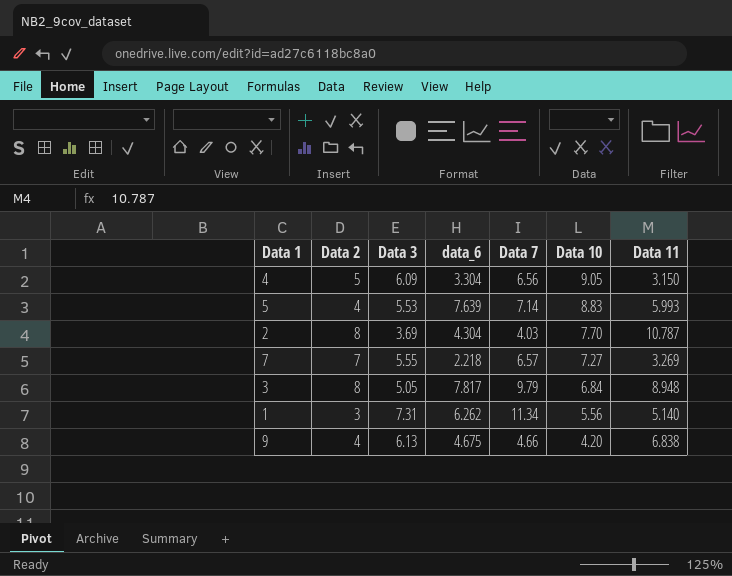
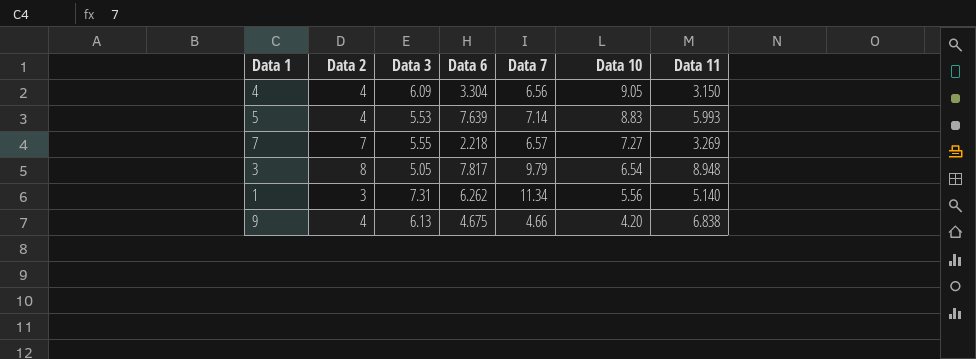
column name: data_6 -> Data 6
row 2: 8 | 3.69 | 4.304 | 4.03 | 7.70 | 10.787 -> none
4 | Data 2: 5 -> 4
3 | Data 10: 6.84 -> 6.54

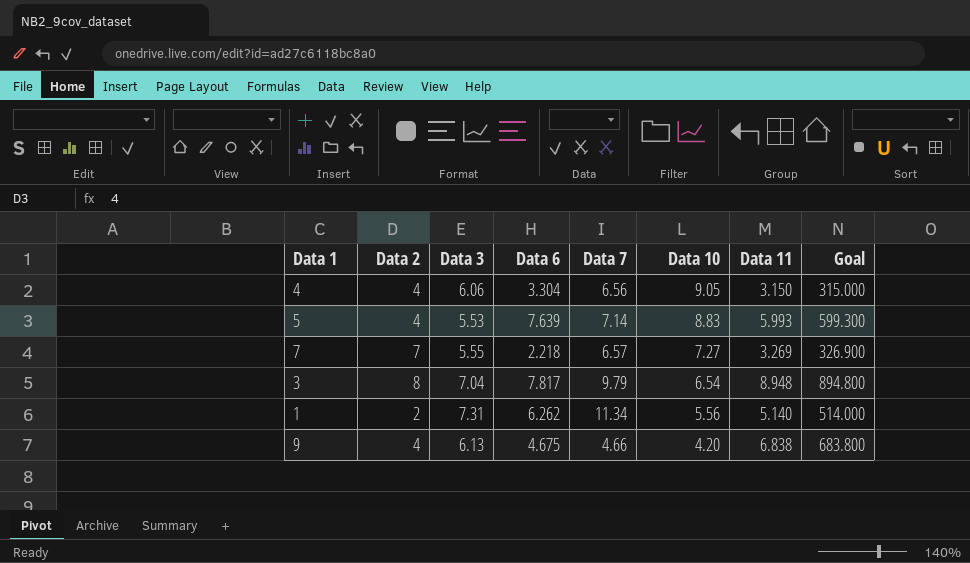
column Goal | formula: none -> [Data 11] * 100
4 | Data 3: 6.09 -> 6.06
3 | Data 3: 5.05 -> 7.04
1 | Data 2: 3 -> 2

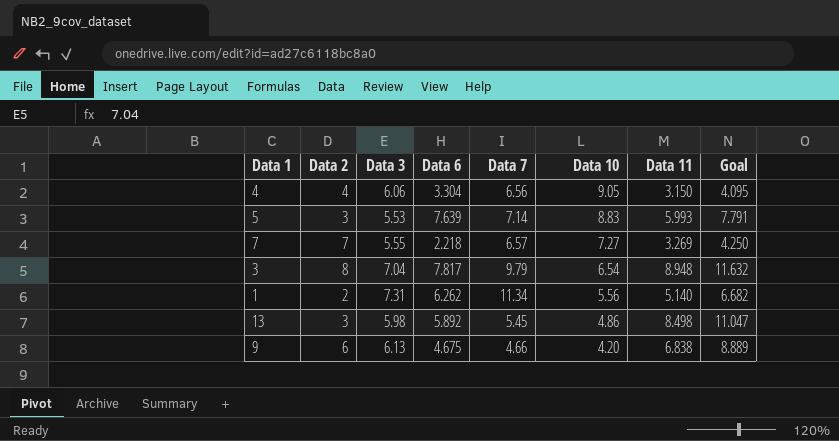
column Goal | formula: [Data 11] * 100 -> [Data 11] * 1.3
5 | Data 2: 4 -> 3
row 13: none -> 3 | 5.98 | 5.892 | 5.45 | 4.86 | 8.498 | 11.047
9 | Data 2: 4 -> 6

